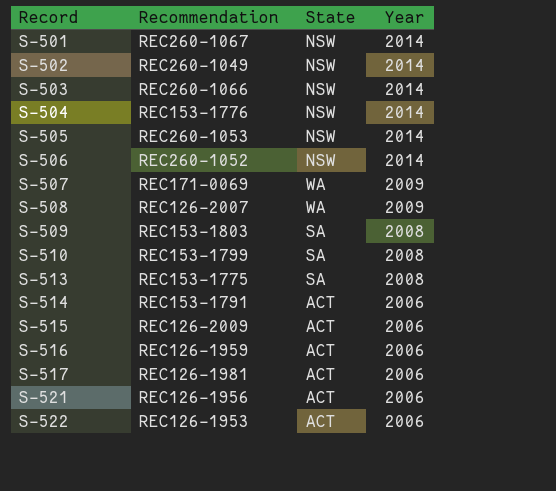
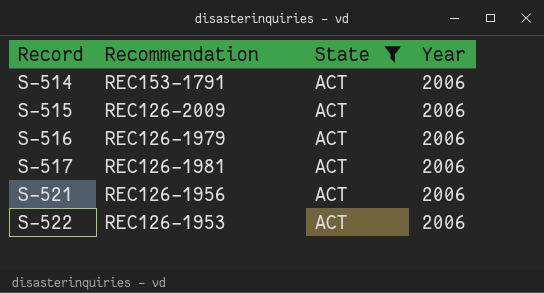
filter: none -> State = ACT
S-516 | Recommendation: REC126-1959 -> REC126-1979

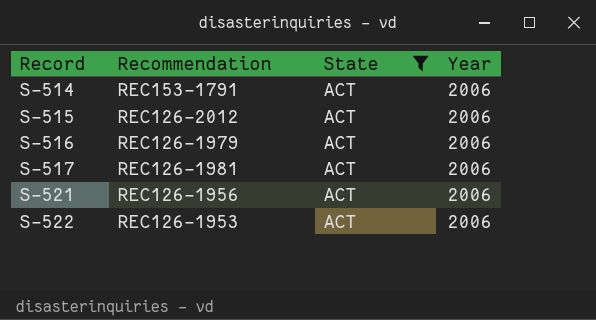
S-515 | Recommendation: REC126-2009 -> REC126-2012

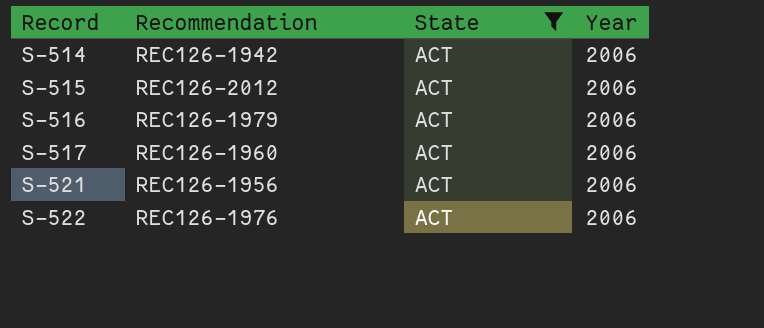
S-514 | Recommendation: REC153-1791 -> REC126-1942
S-517 | Recommendation: REC126-1981 -> REC126-1960
S-522 | Recommendation: REC126-1953 -> REC126-1976

